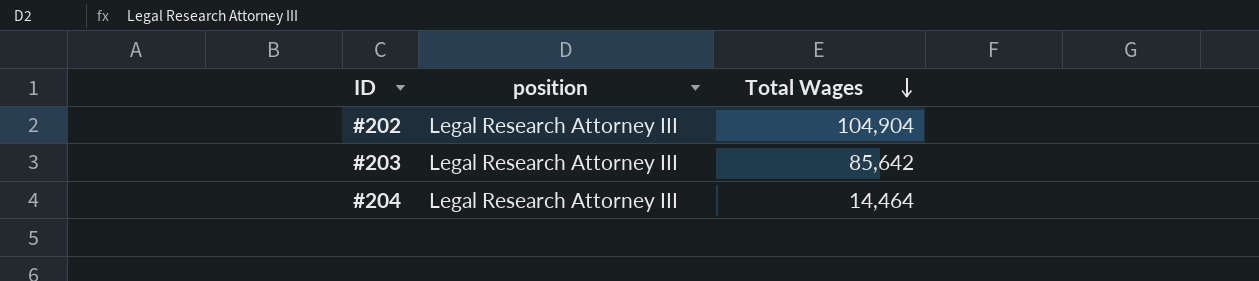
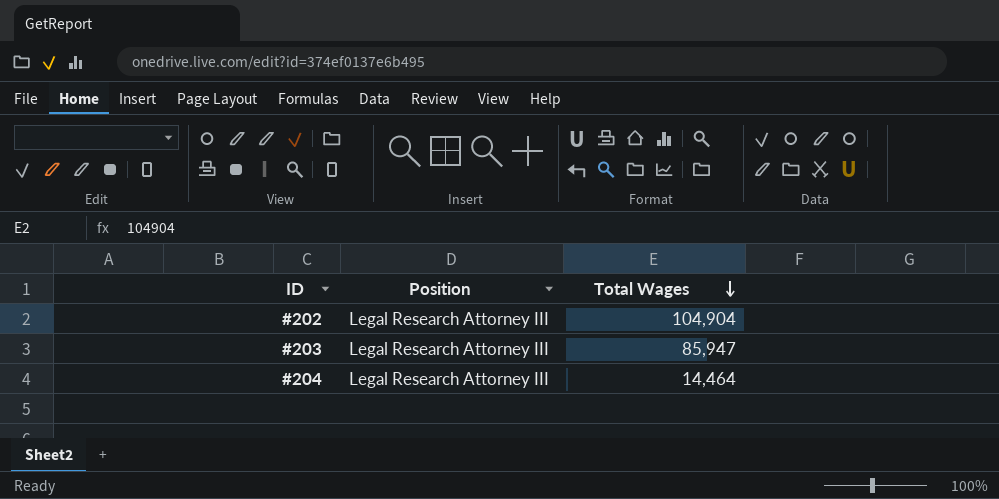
column name: position -> Position
#203 | Total Wages: 85,642 -> 85,947

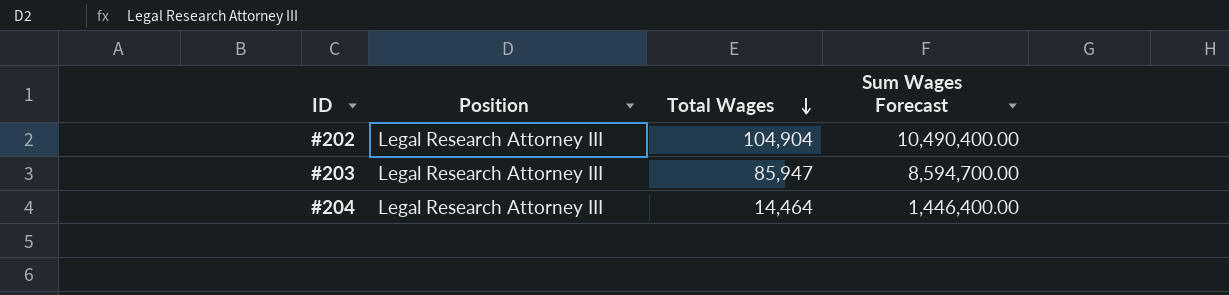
column Sum Wages Forecast | formula: none -> [Total Wages] * 100

